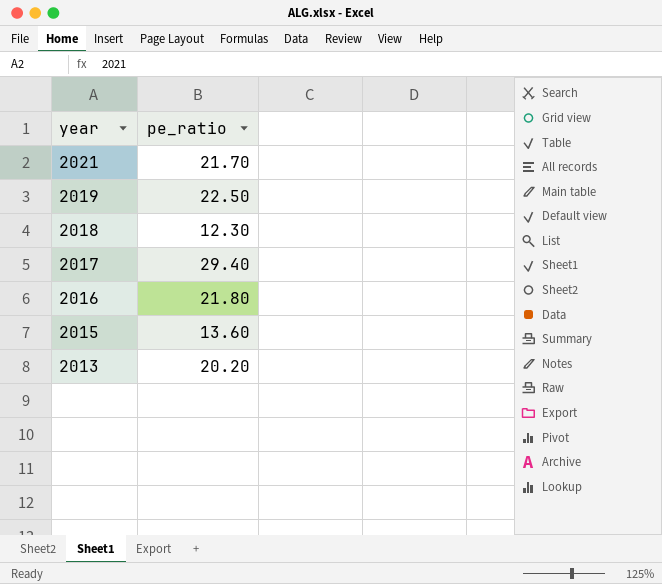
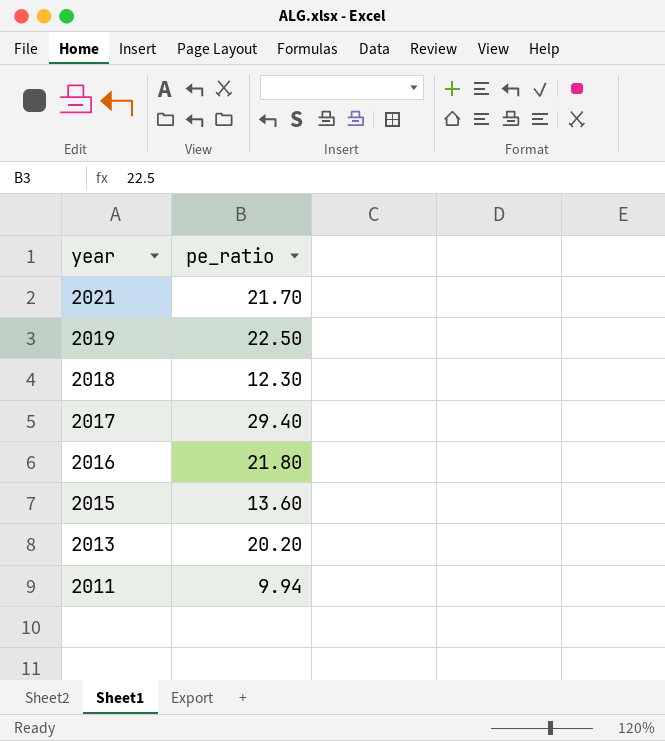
row 2011: none -> 9.94

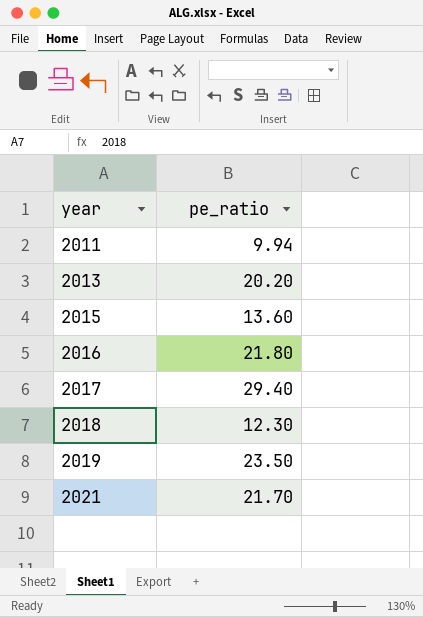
row order: year descending -> year ascending
2019 | pe_ratio: 22.50 -> 23.50

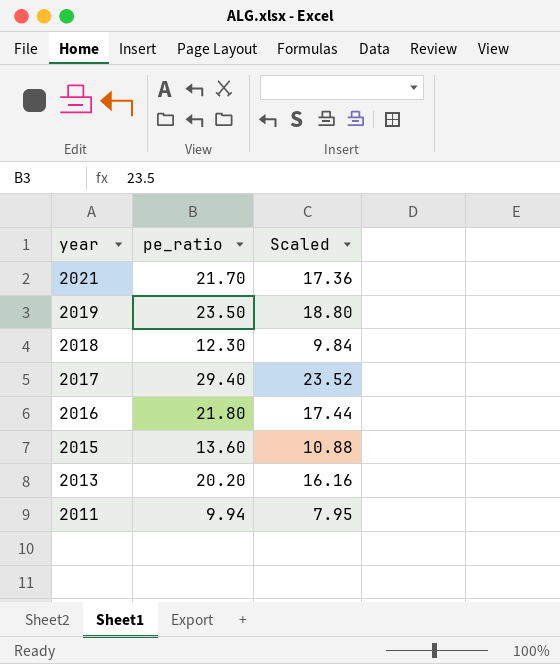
row order: year ascending -> year descending
column Scaled | formula: none -> [pe_ratio] * 0.8

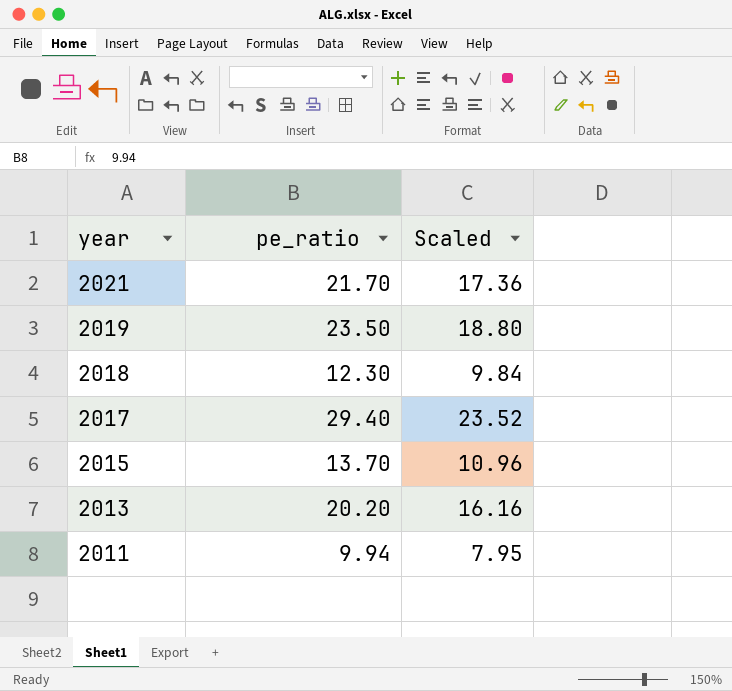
row 2016: 21.80 | 17.44 -> none
2015 | pe_ratio: 13.60 -> 13.70
2015 | Scaled: 10.88 -> 10.96

